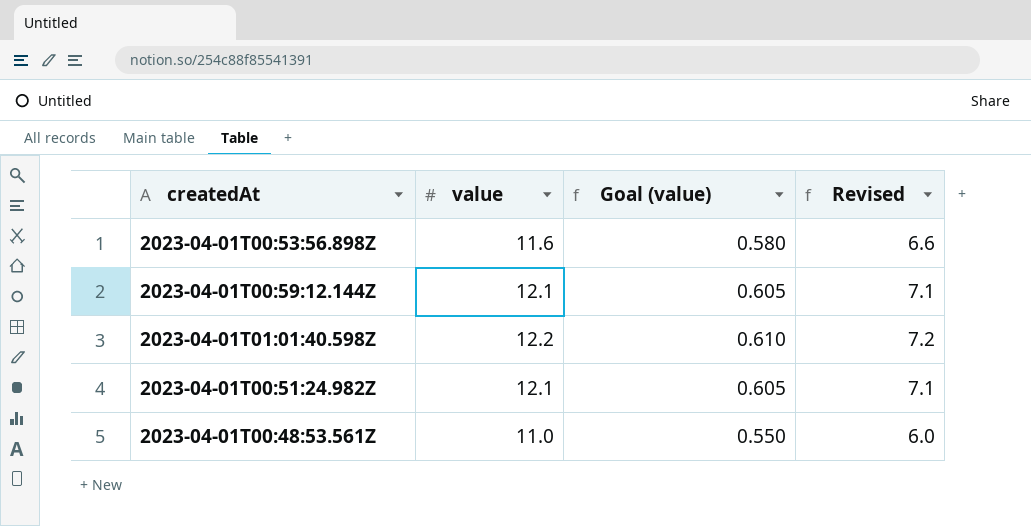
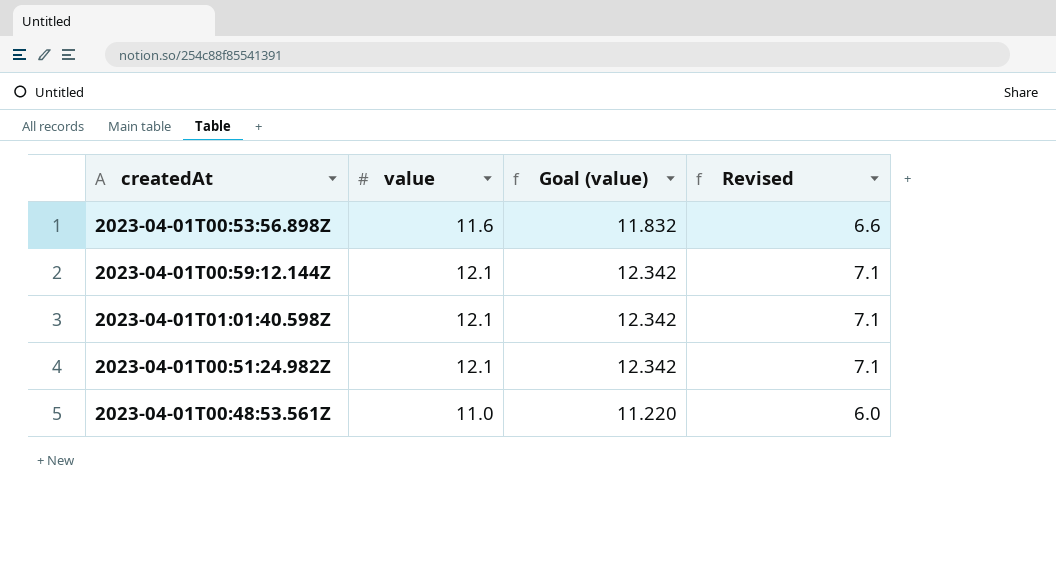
column Goal (value) | formula: [value] * 0.05 -> [value] * 1.02
2023-04-01T01:01:40.598Z | value: 12.2 -> 12.1
2023-04-01T01:01:40.598Z | Revised: 7.2 -> 7.1

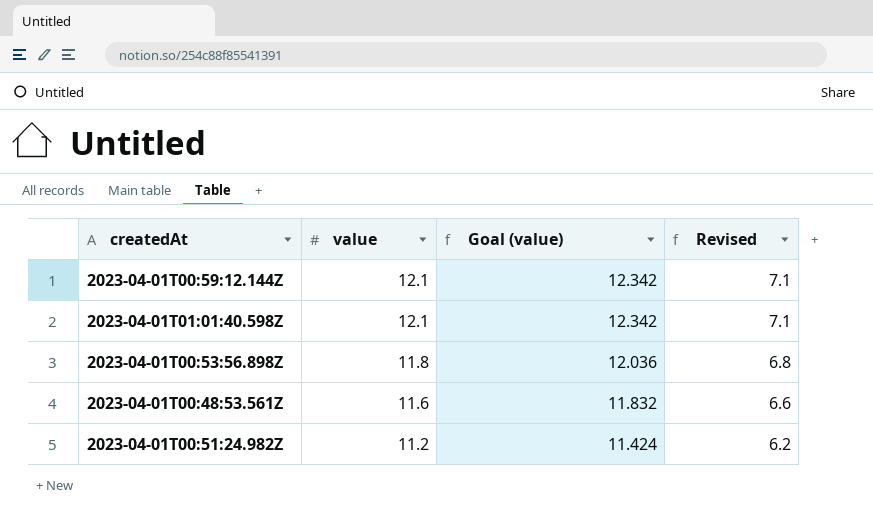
row order: none -> value descending
2023-04-01T00:53:56.898Z | value: 11.6 -> 11.8
2023-04-01T00:53:56.898Z | Goal (value): 11.832 -> 12.036
2023-04-01T00:53:56.898Z | Revised: 6.6 -> 6.8
2023-04-01T00:48:53.561Z | value: 11.0 -> 11.6
2023-04-01T00:48:53.561Z | Goal (value): 11.220 -> 11.832
2023-04-01T00:48:53.561Z | Revised: 6.0 -> 6.6
2023-04-01T00:51:24.982Z | value: 12.1 -> 11.2
2023-04-01T00:51:24.982Z | Goal (value): 12.342 -> 11.424
2023-04-01T00:51:24.982Z | Revised: 7.1 -> 6.2

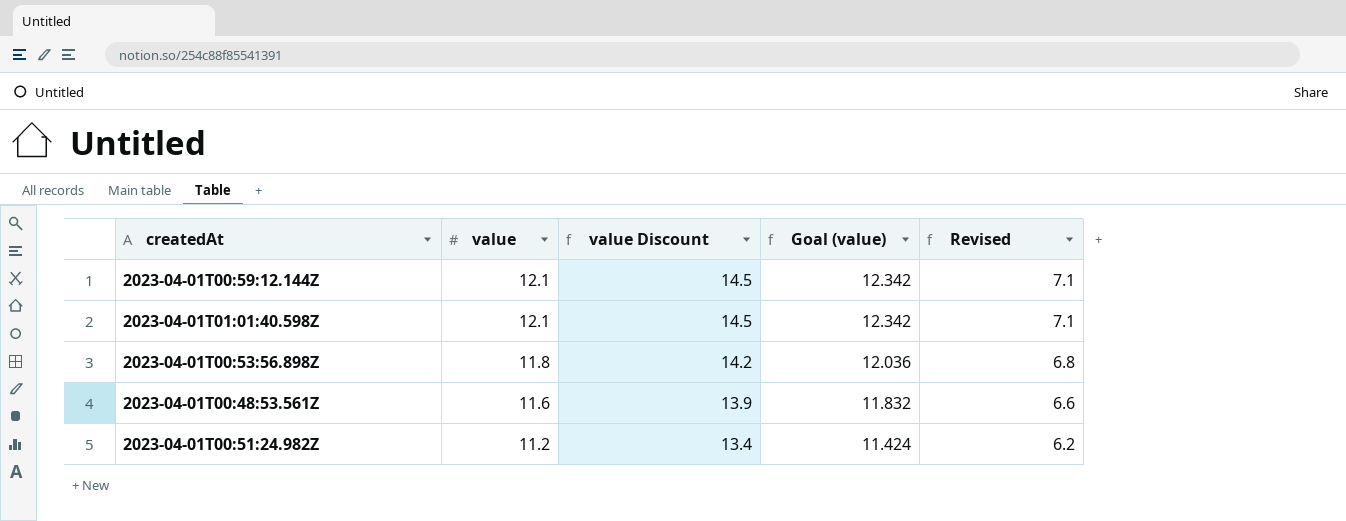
column value Discount | formula: none -> [value] * 1.2

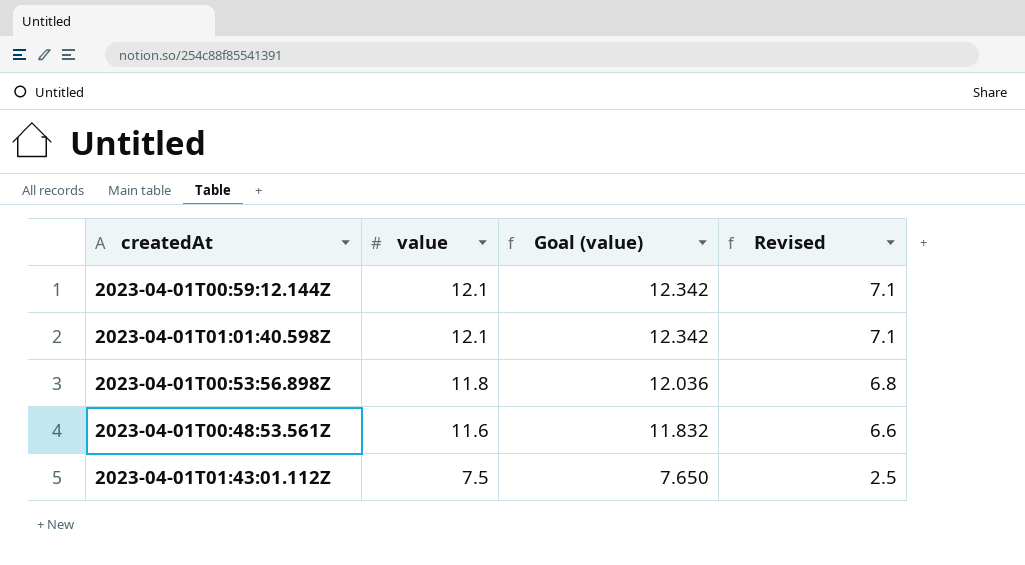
column value Discount | formula: [value] * 1.2 -> none
row 2023-04-01T00:51:24.982Z: 11.2 | 13.4 | 11.424 | 6.2 -> none
row 2023-04-01T01:43:01.112Z: none -> 7.5 | 7.650 | 2.5

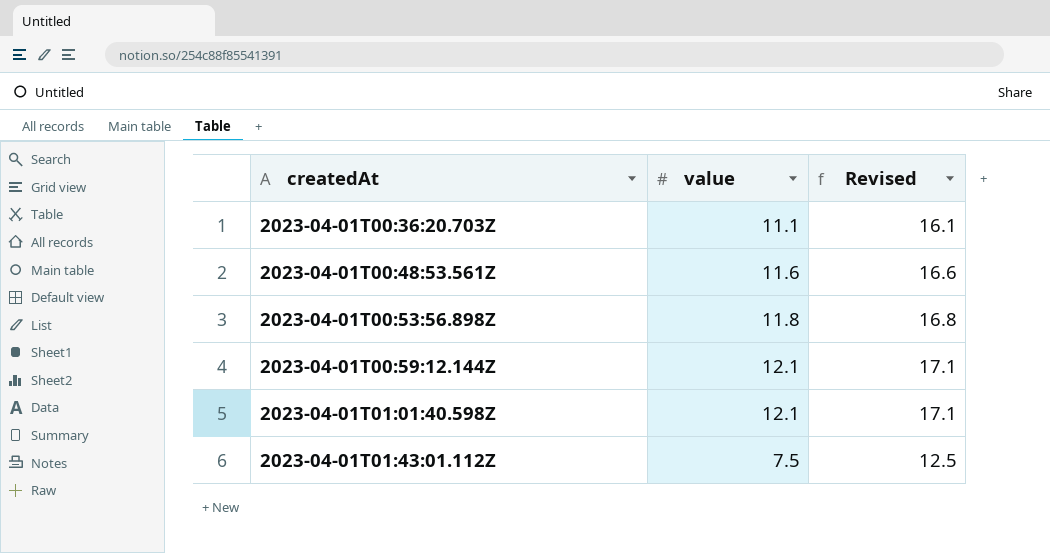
row order: value descending -> createdAt ascending
column Goal (value) | formula: [value] * 1.02 -> none
column Revised | formula: [value] - 5 -> [value] + 5
row 2023-04-01T00:36:20.703Z: none -> 11.1 | 16.1

